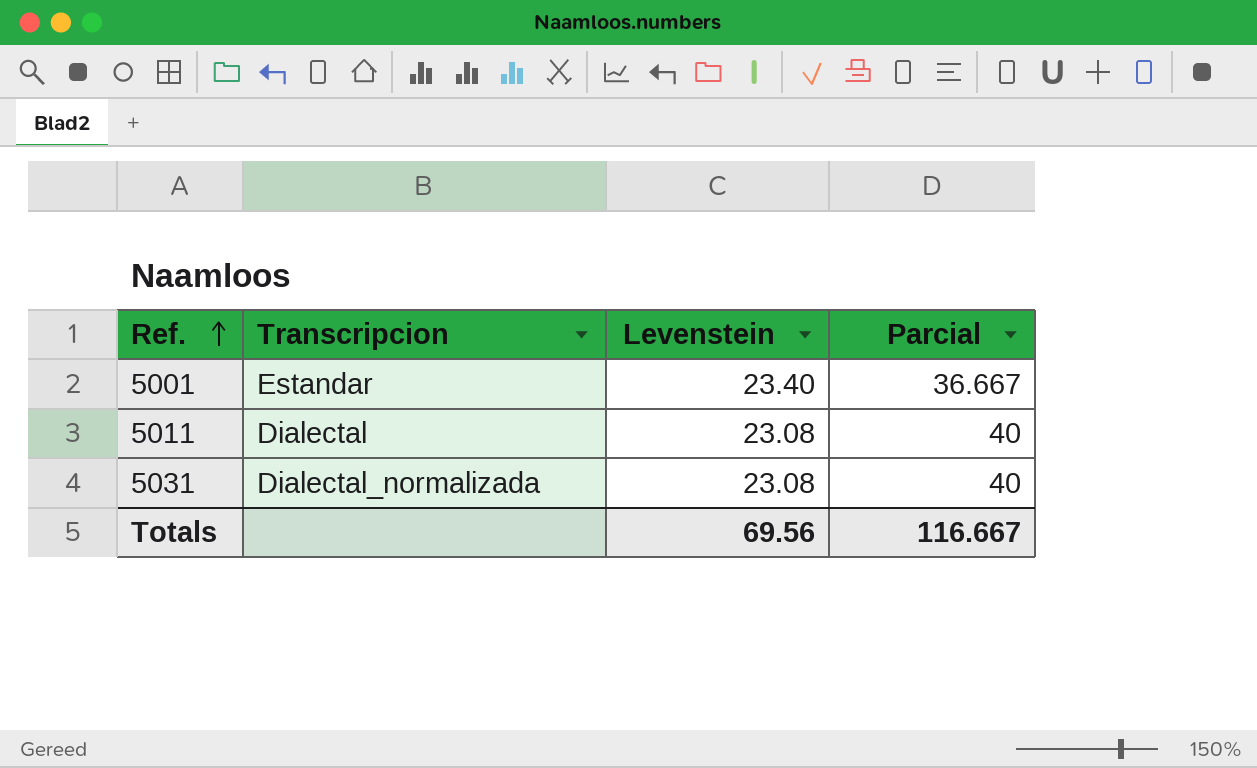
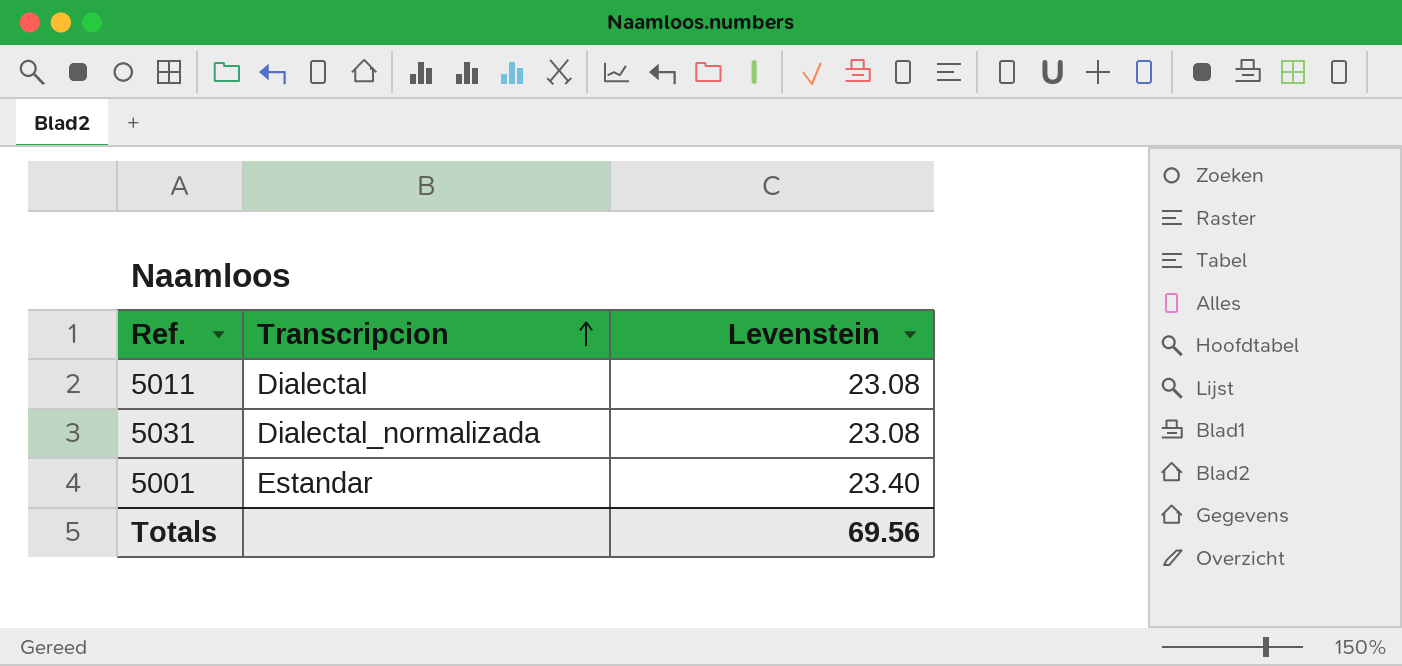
row order: Ref. ascending -> Transcripcion ascending
column Parcial | position: 4 -> none

